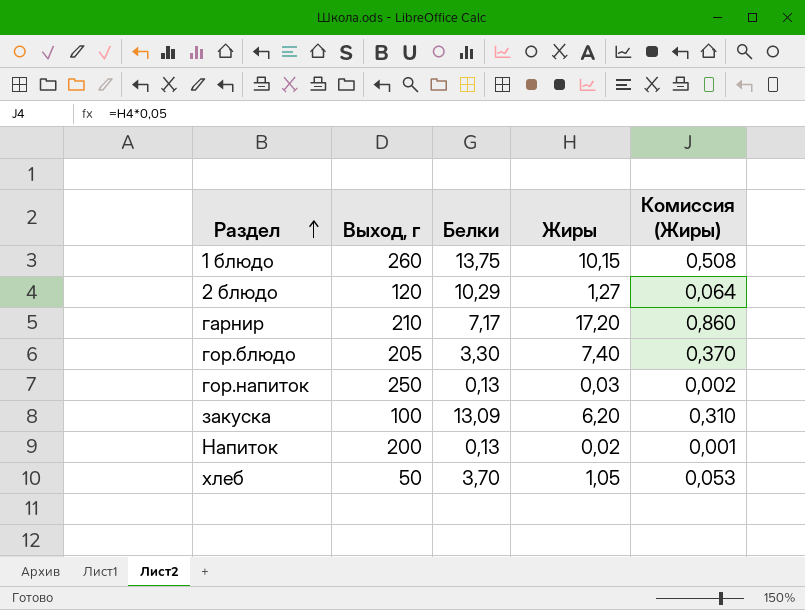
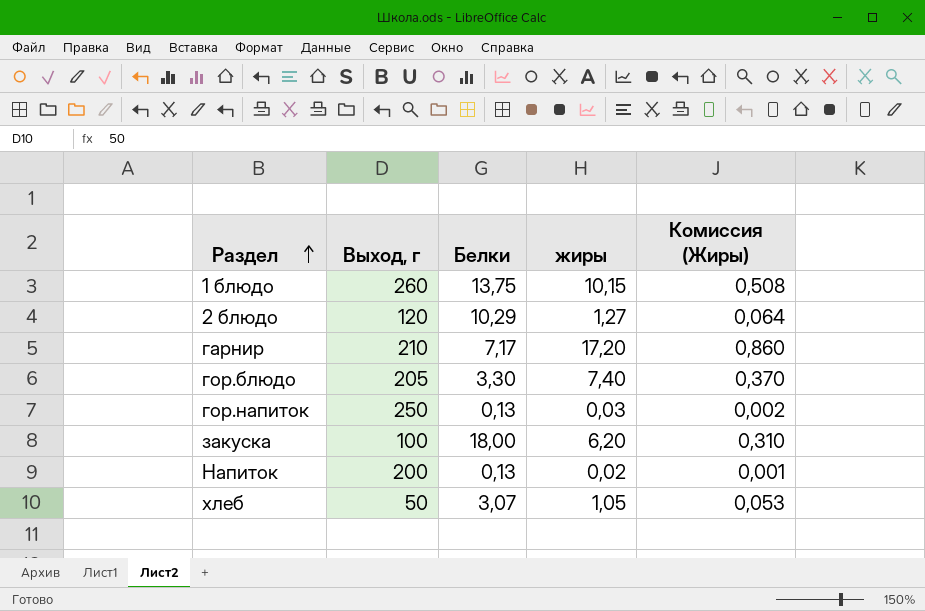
column name: Жиры -> жиры
закуска | Белки: 13,09 -> 18,00
хлеб | Белки: 3,70 -> 3,07

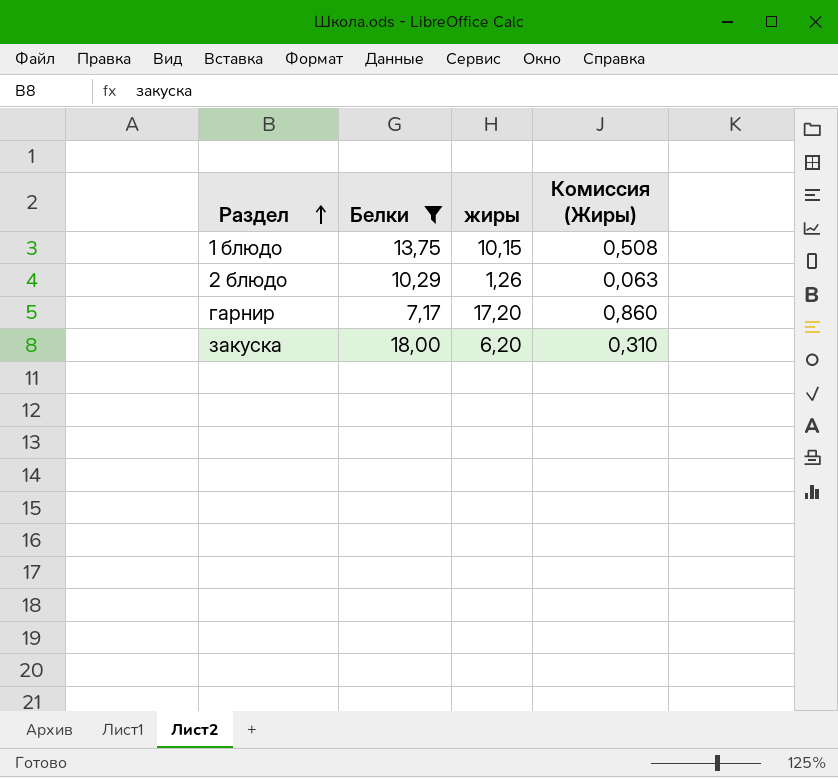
filter: none -> Белки >= 7,17
column Выход, г | position: 2 -> none
2 блюдо | жиры: 1,27 -> 1,26
2 блюдо | Комиссия (Жиры): 0,064 -> 0,063

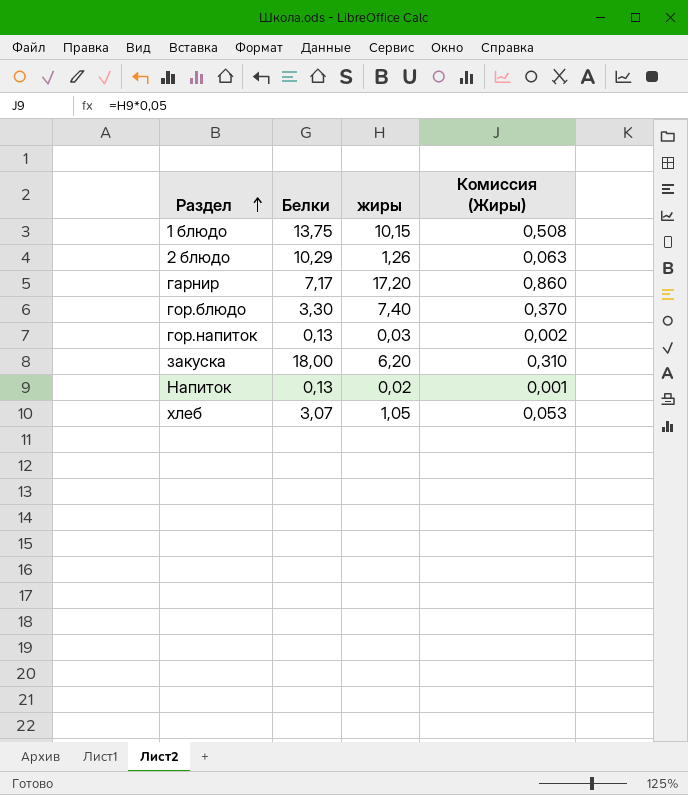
filter: Белки >= 7,17 -> none

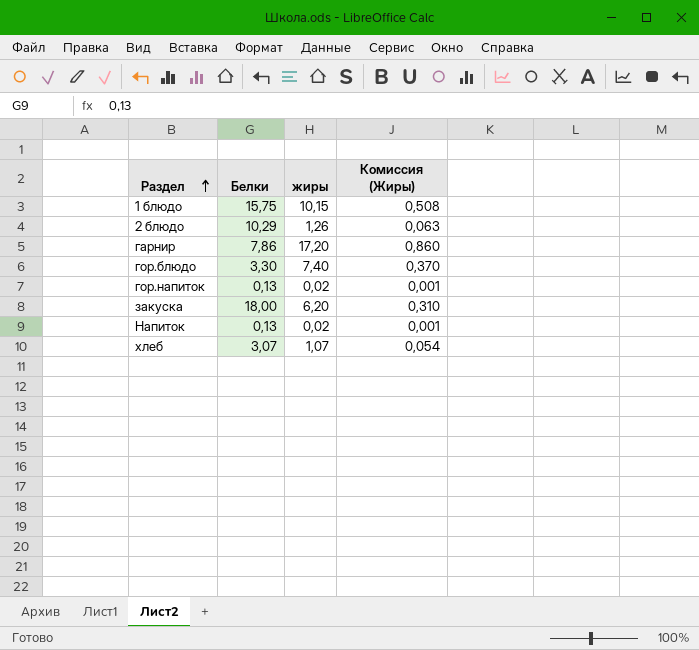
1 блюдо | Белки: 13,75 -> 15,75
гарнир | Белки: 7,17 -> 7,86
гор.напиток | жиры: 0,03 -> 0,02
гор.напиток | Комиссия (Жиры): 0,002 -> 0,001
хлеб | жиры: 1,05 -> 1,07
хлеб | Комиссия (Жиры): 0,053 -> 0,054

